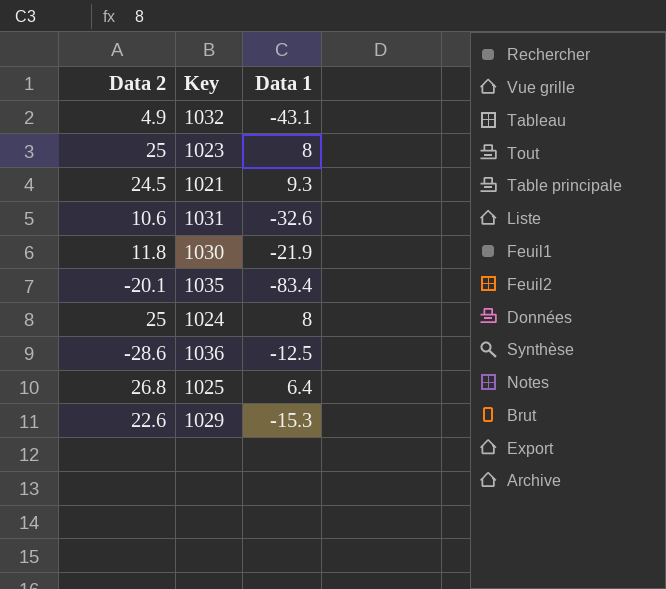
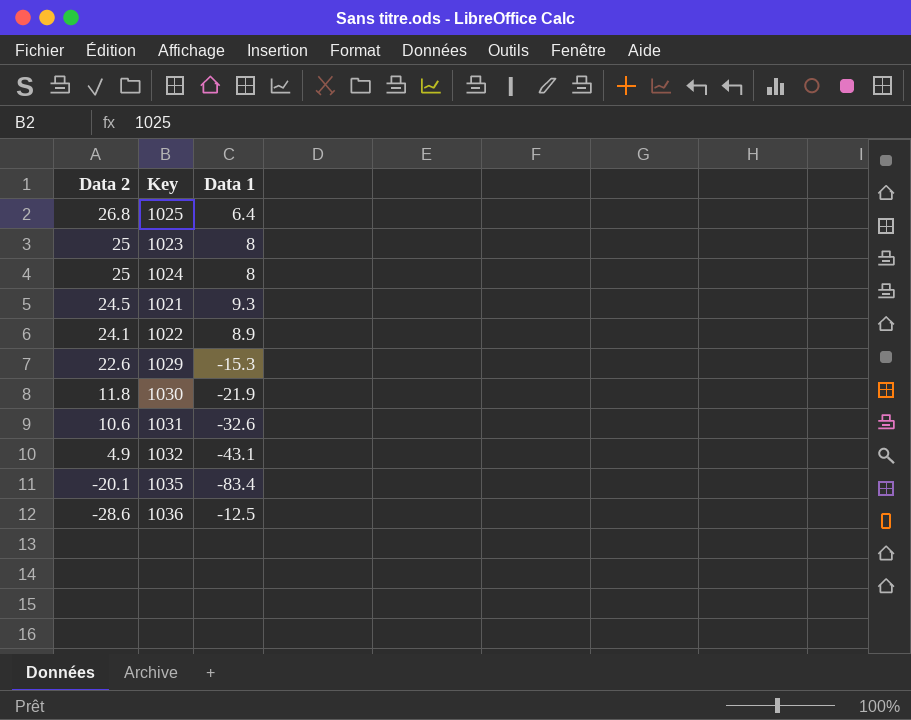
row order: none -> Data 2 descending
row 1022: none -> 24.1 | 8.9

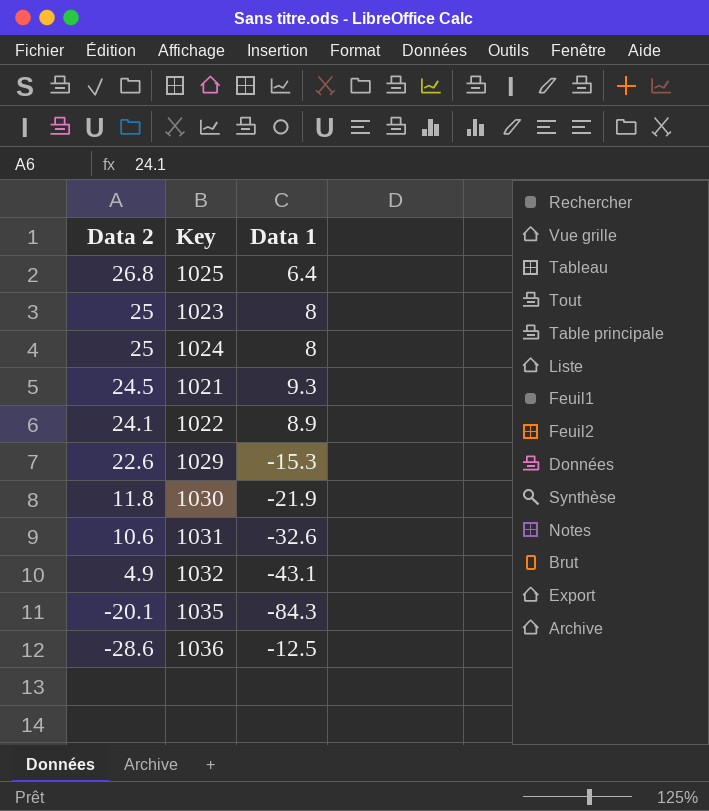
1035 | Data 1: -83.4 -> -84.3

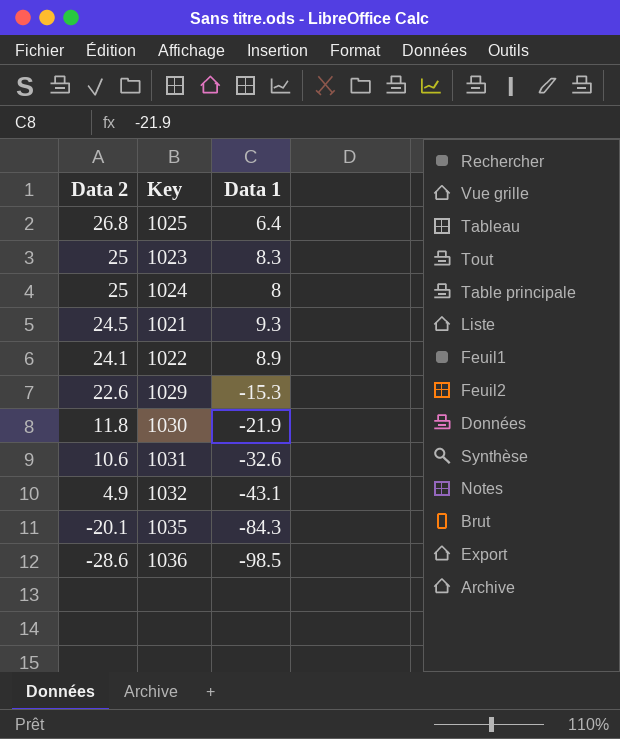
1023 | Data 1: 8 -> 8.3
1036 | Data 1: -12.5 -> -98.5

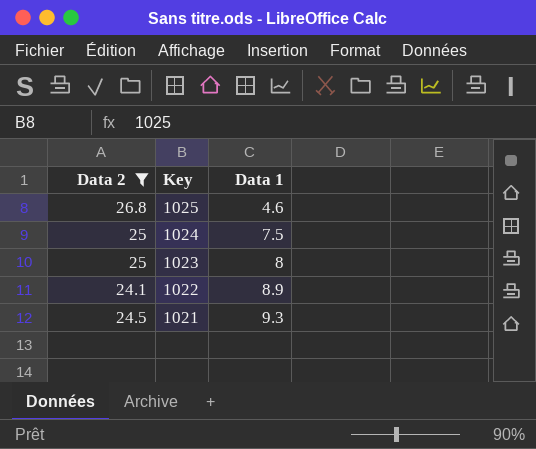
filter: none -> Data 2 >= 24.1
row order: Data 2 descending -> Key descending
1025 | Data 1: 6.4 -> 4.6
1024 | Data 1: 8 -> 7.5
1023 | Data 1: 8.3 -> 8

